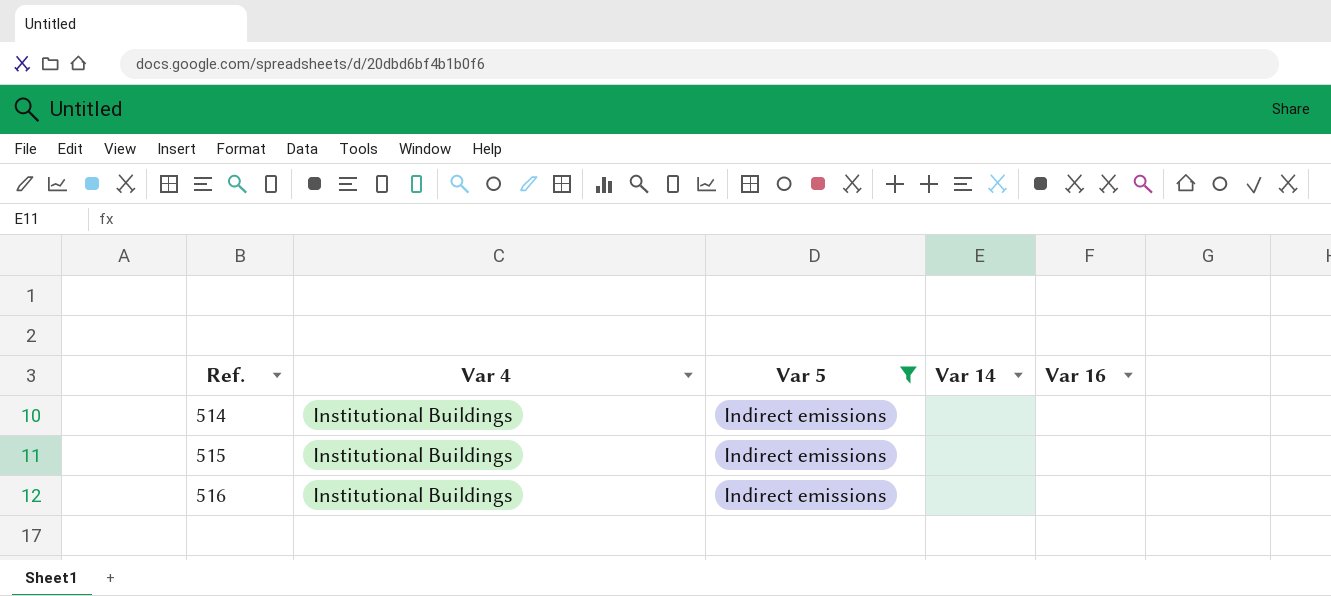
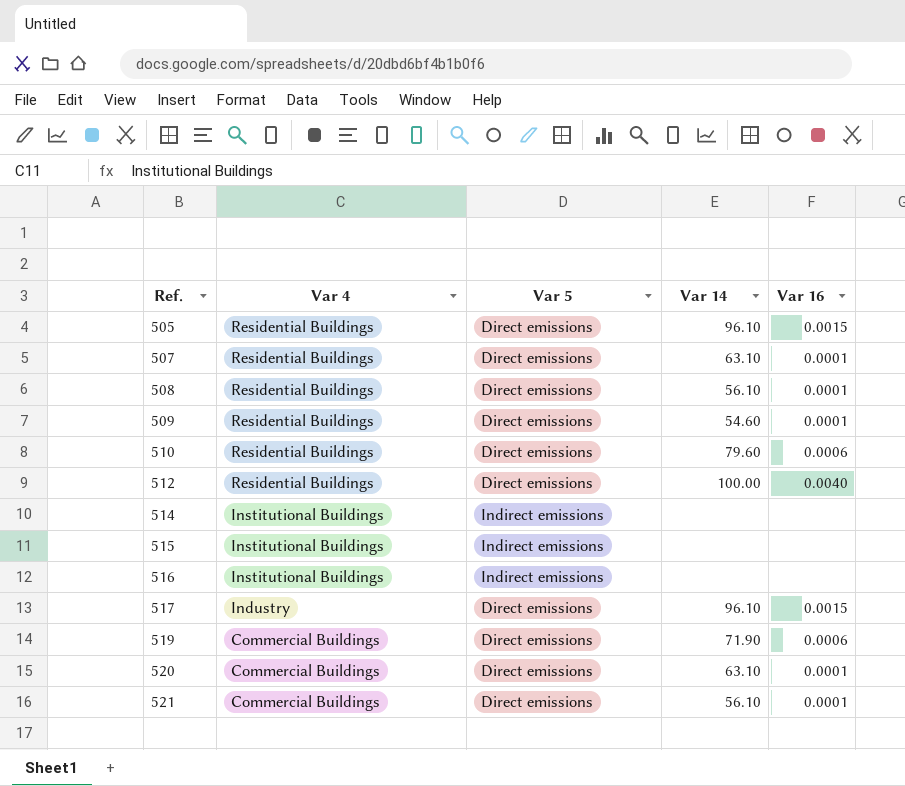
filter: Var 5 = Indirect emissions -> none

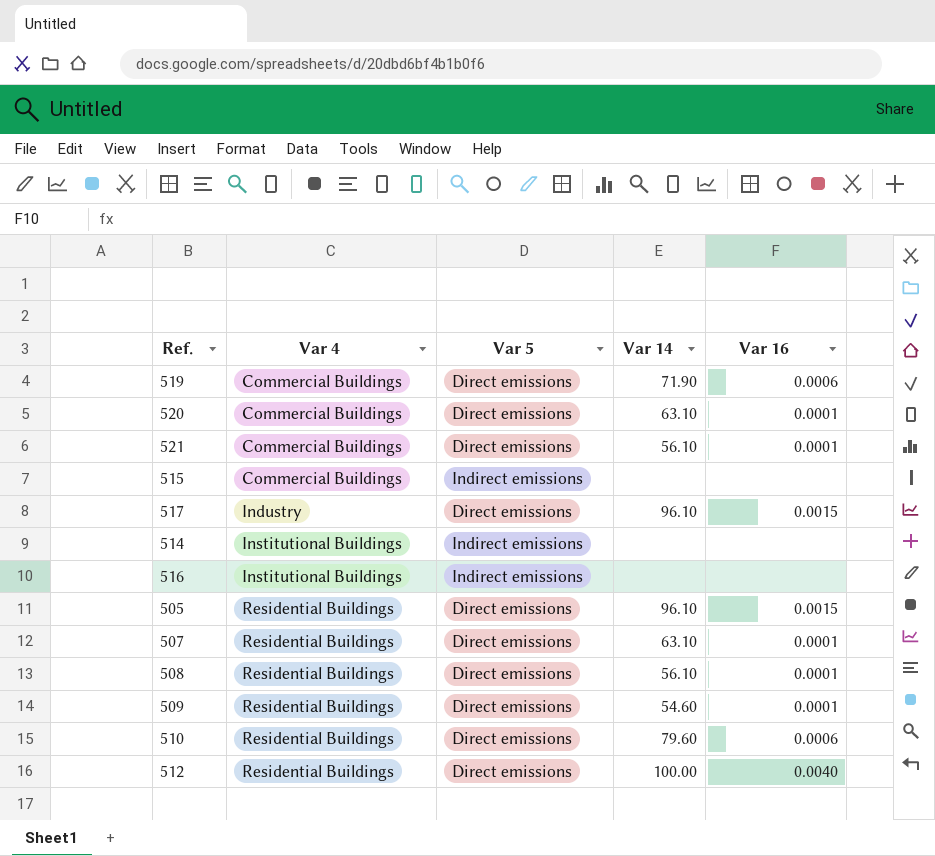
row order: Ref. ascending -> Var 4 ascending
515 | Var 4: Institutional Buildings -> Commercial Buildings

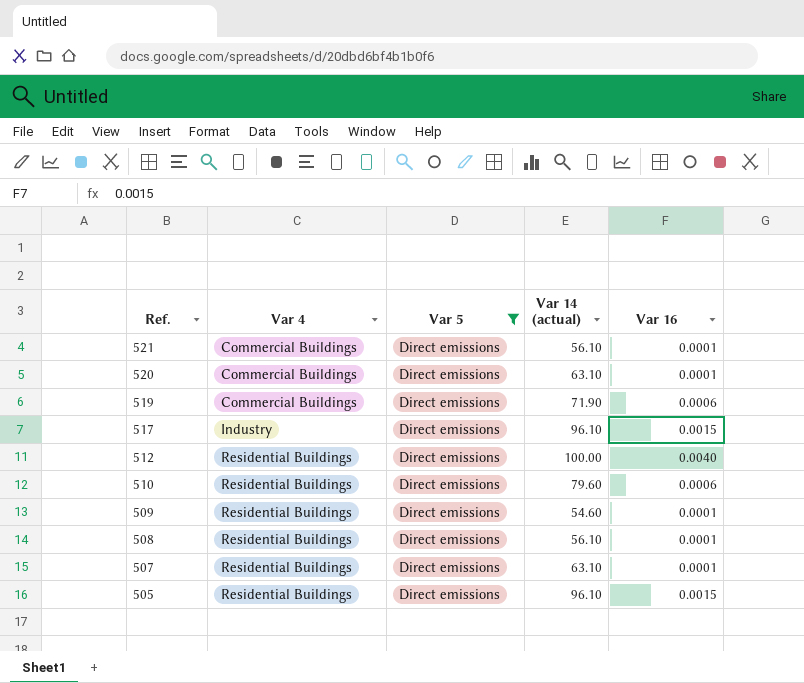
filter: none -> Var 5 = Direct emissions
row order: Var 4 ascending -> Ref. descending
column name: Var 14 -> Var 14 (actual)

